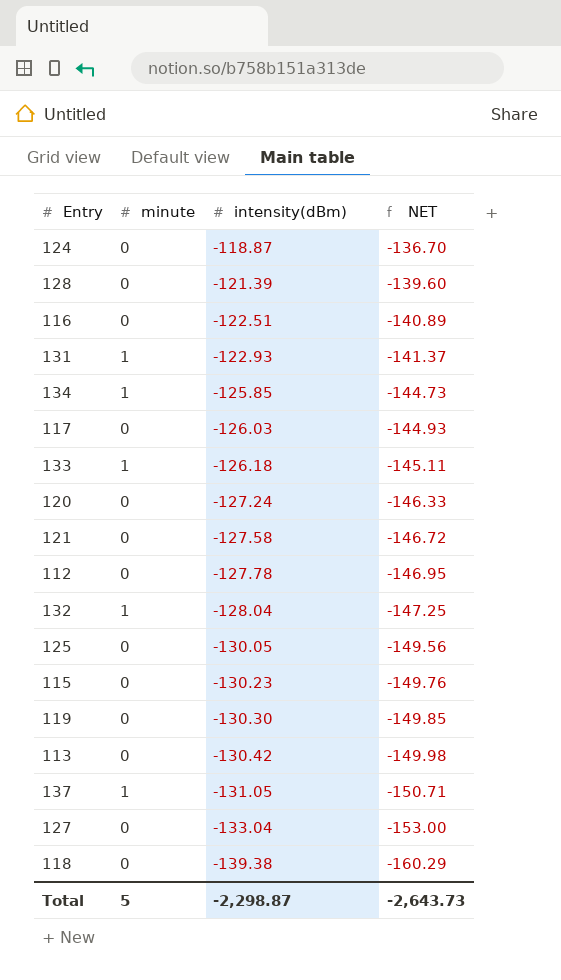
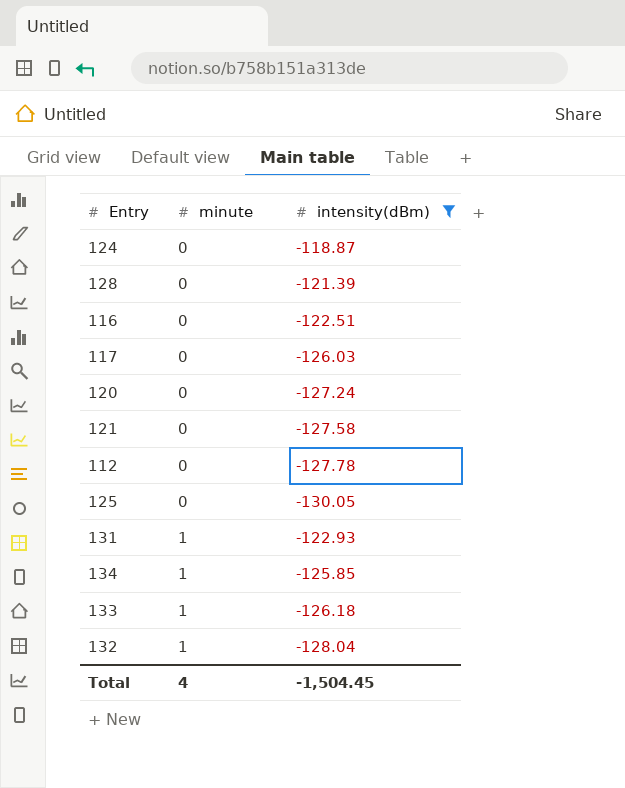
filter: none -> intensity(dBm) >= -130.05
row order: intensity(dBm) descending -> minute ascending
column NET | formula: [intensity(dBm)] * 1.15 -> none
Total | minute: 5 -> 4
Total | intensity(dBm): -2,298.87 -> -1,504.45

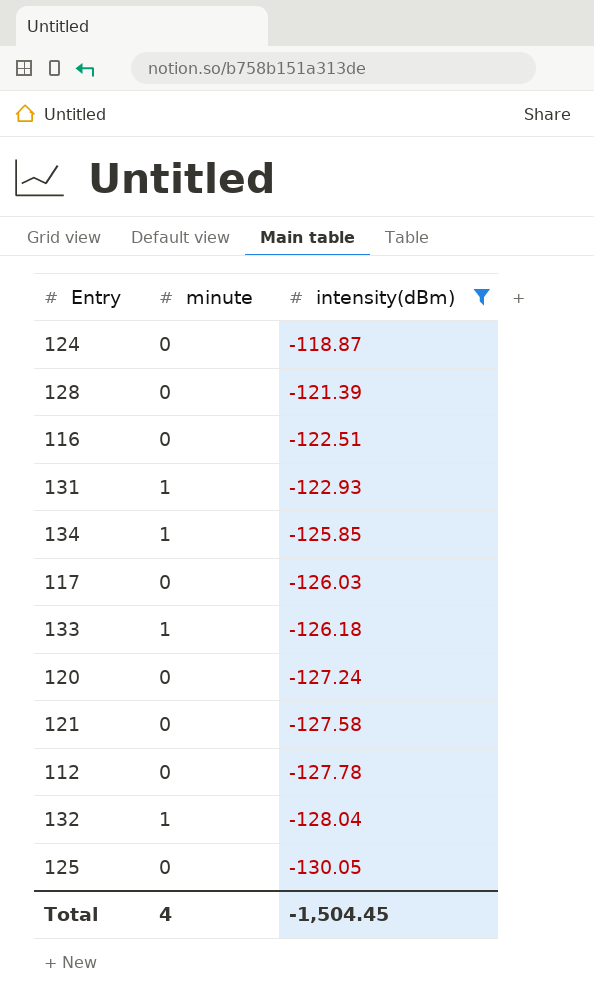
row order: minute ascending -> intensity(dBm) descending

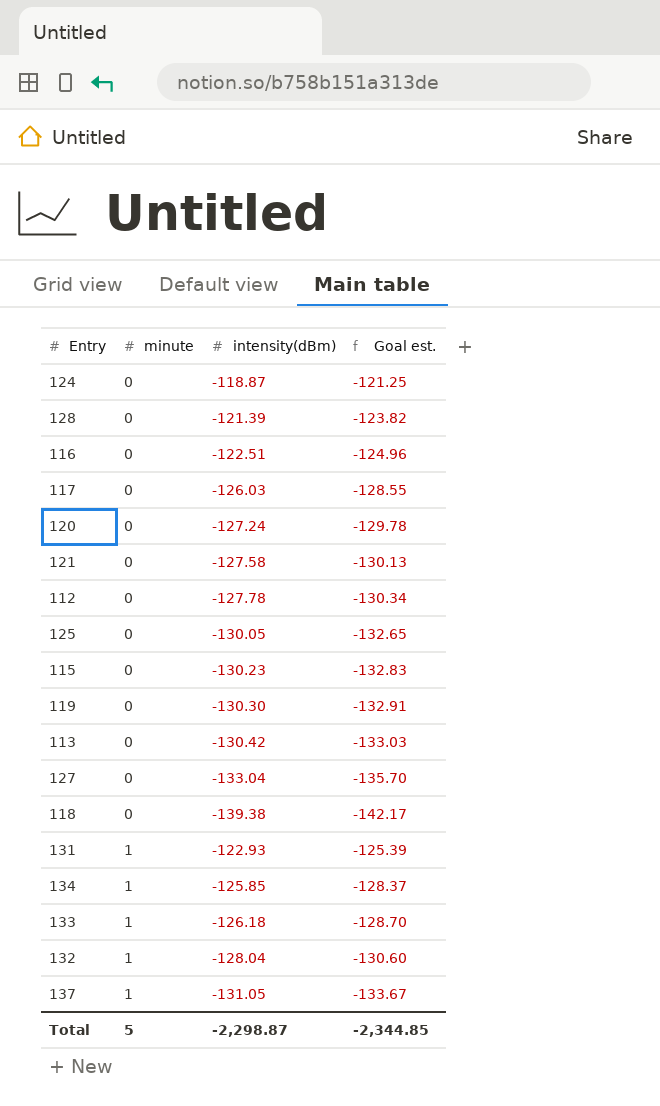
filter: intensity(dBm) >= -130.05 -> none
row order: intensity(dBm) descending -> minute ascending
column Goal est. | formula: none -> [intensity(dBm)] * 1.02
Total | minute: 4 -> 5
Total | intensity(dBm): -1,504.45 -> -2,298.87

